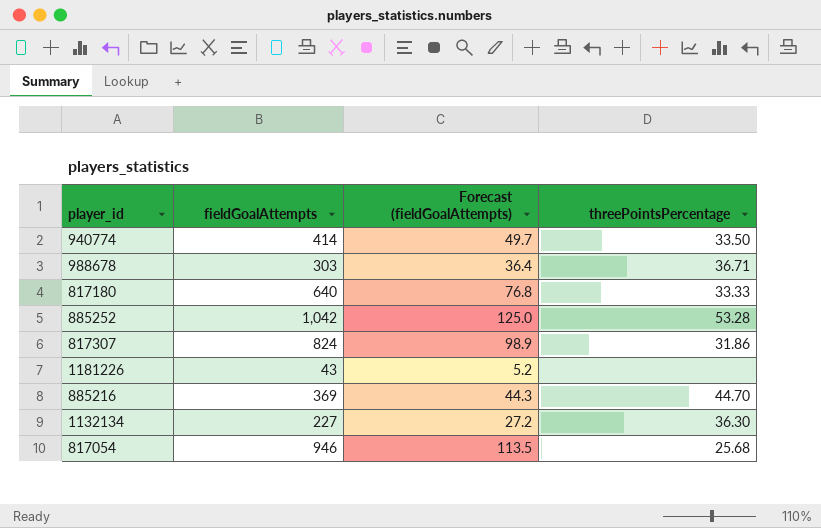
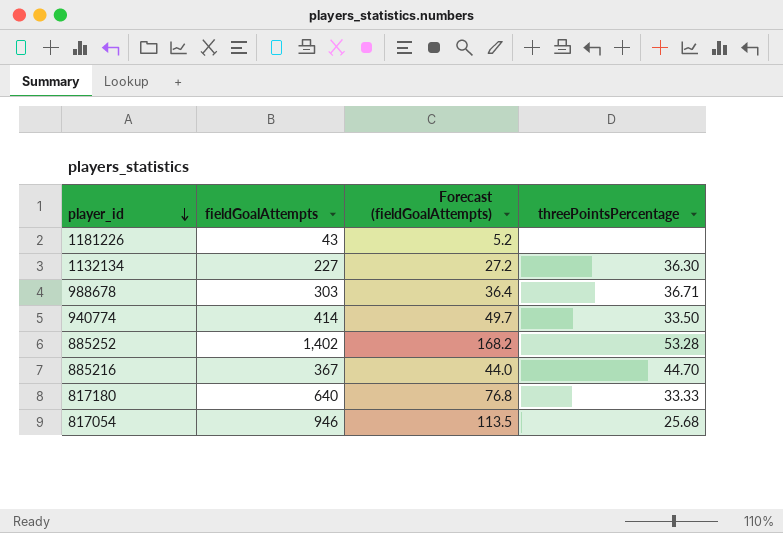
row order: none -> player_id descending
row 817307: 824 | 98.9 | 31.86 -> none
885252 | fieldGoalAttempts: 1,042 -> 1,402
885252 | Forecast (fieldGoalAttempts): 125.0 -> 168.2
885216 | fieldGoalAttempts: 369 -> 367
885216 | Forecast (fieldGoalAttempts): 44.3 -> 44.0

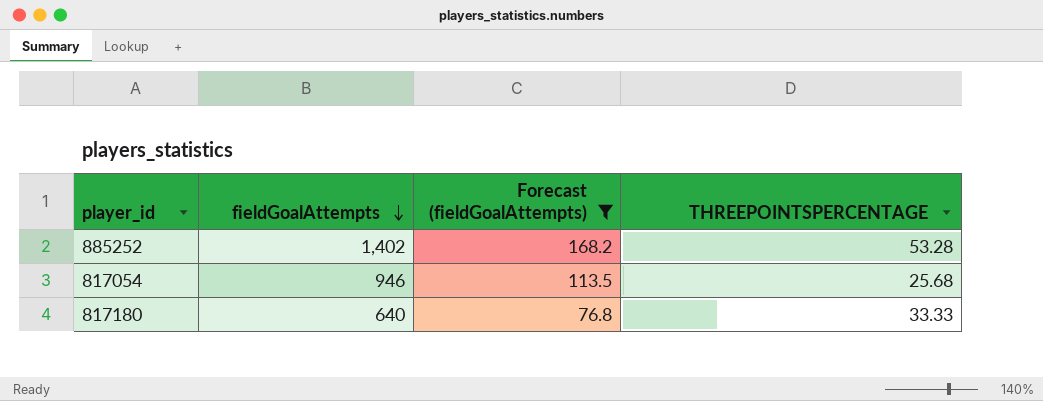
filter: none -> Forecast (fieldGoalAttempts) >= 76.8
row order: player_id descending -> fieldGoalAttempts descending
column name: threePointsPercentage -> THREEPOINTSPERCENTAGE

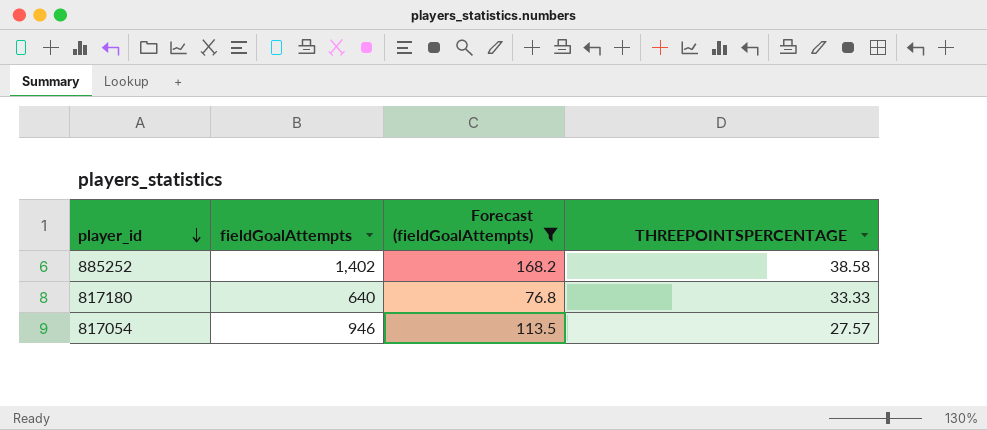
row order: fieldGoalAttempts descending -> player_id descending
885252 | THREEPOINTSPERCENTAGE: 53.28 -> 38.58
817054 | THREEPOINTSPERCENTAGE: 25.68 -> 27.57

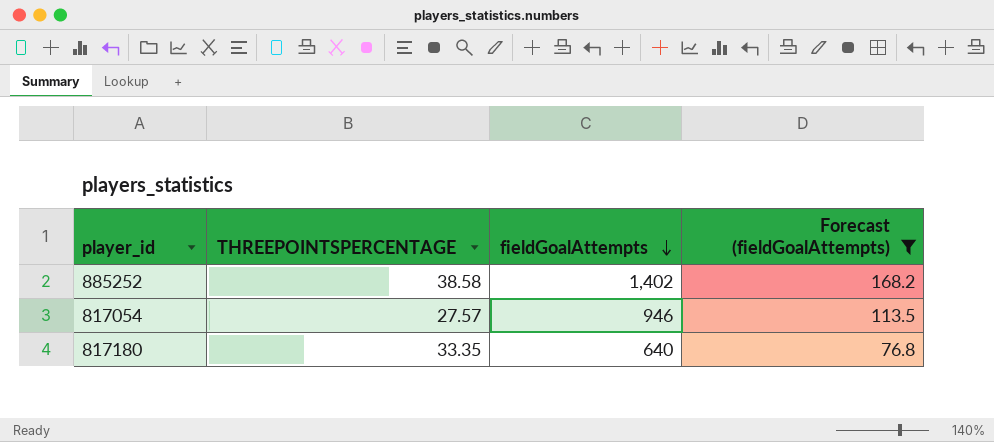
row order: player_id descending -> fieldGoalAttempts descending
column THREEPOINTSPERCENTAGE | position: 4 -> 2
817180 | THREEPOINTSPERCENTAGE: 33.33 -> 33.35

